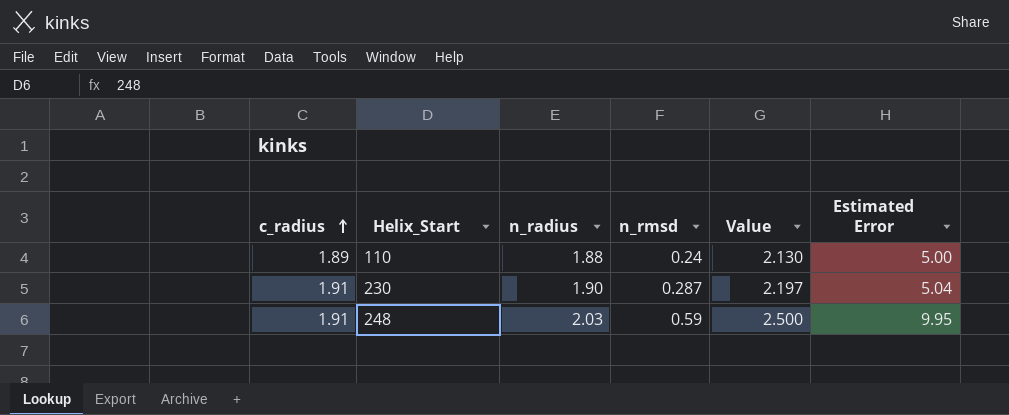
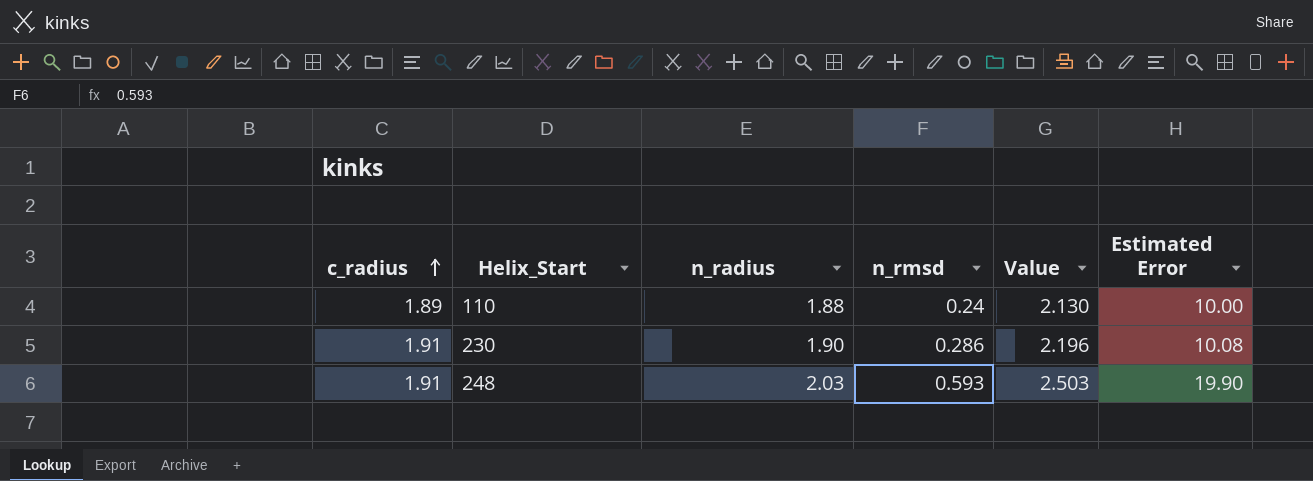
110 | Estimated Error: 5.00 -> 10.00
230 | n_rmsd: 0.287 -> 0.286
230 | Value: 2.197 -> 2.196
230 | Estimated Error: 5.04 -> 10.08
248 | n_rmsd: 0.59 -> 0.593
248 | Value: 2.500 -> 2.503
248 | Estimated Error: 9.95 -> 19.90

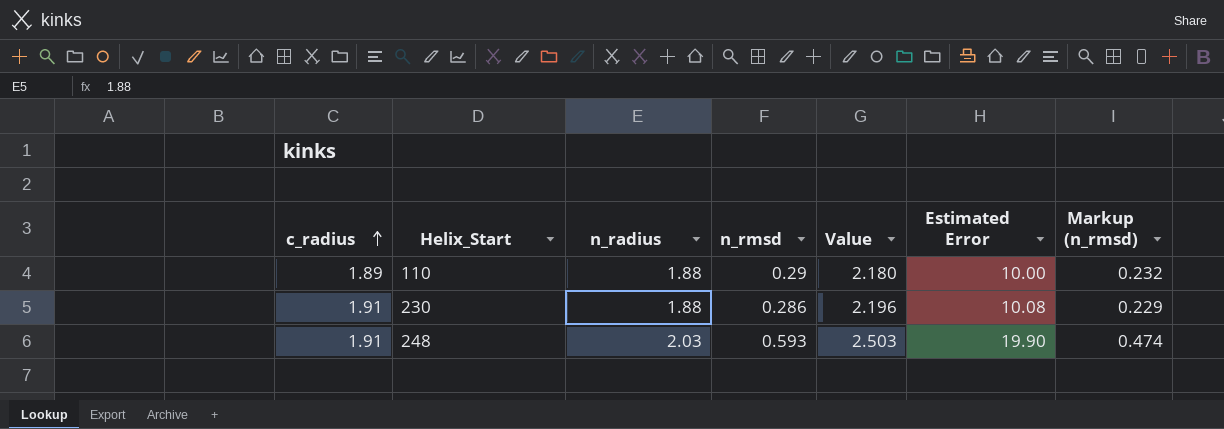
column Markup (n_rmsd) | formula: none -> [n_rmsd] * 0.8
110 | n_rmsd: 0.24 -> 0.29
110 | Value: 2.130 -> 2.180
230 | n_radius: 1.90 -> 1.88

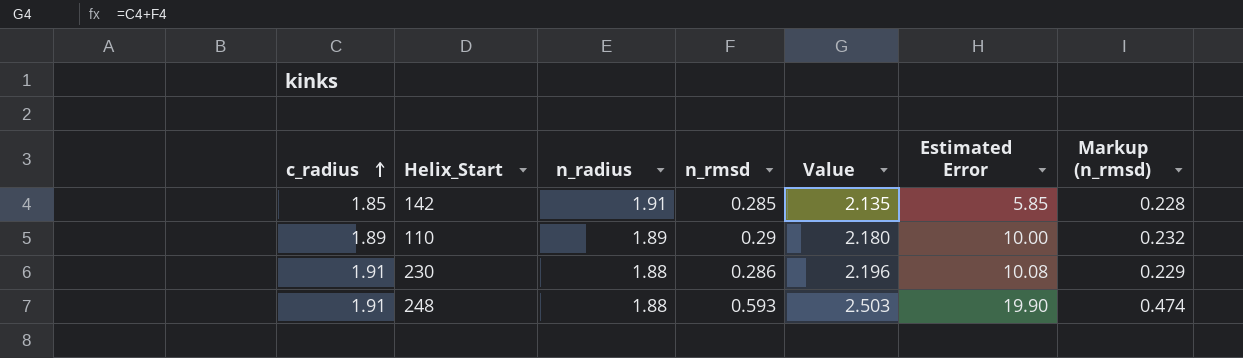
row 142: none -> 1.85 | 1.91 | 0.285 | 2.135 | 5.85 | 0.228
110 | n_radius: 1.88 -> 1.89
248 | n_radius: 2.03 -> 1.88

